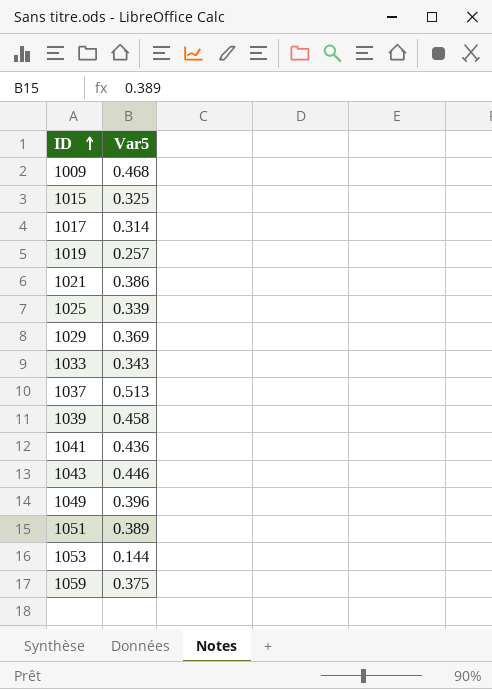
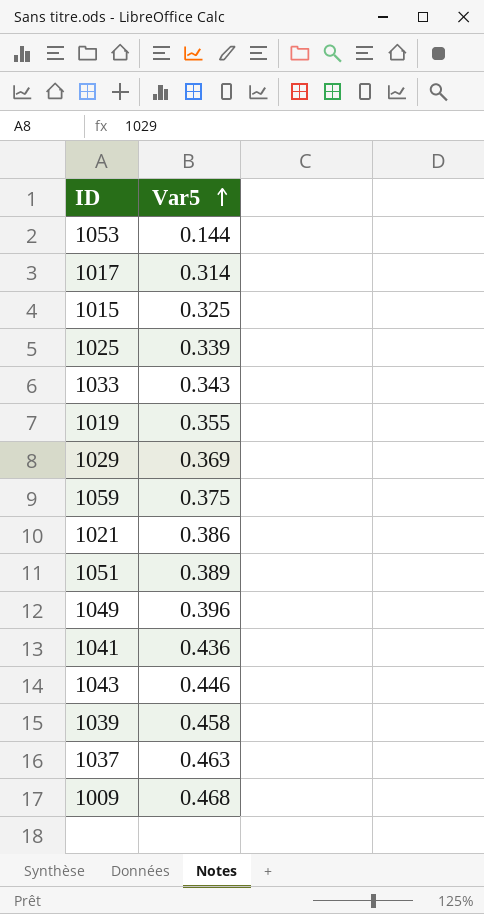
row order: ID ascending -> Var5 ascending
1019 | Var5: 0.257 -> 0.355
1037 | Var5: 0.513 -> 0.463

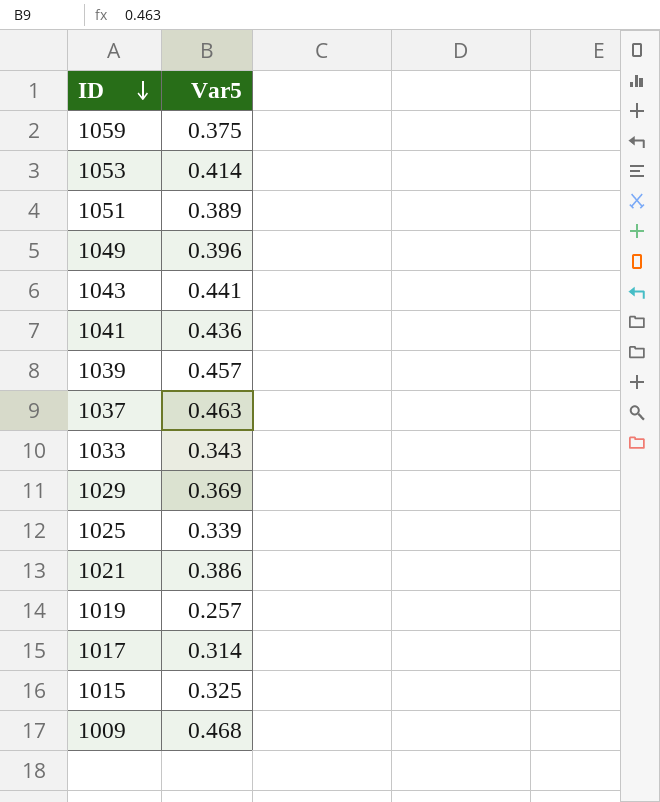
row order: Var5 ascending -> ID descending
1053 | Var5: 0.144 -> 0.414
1043 | Var5: 0.446 -> 0.441
1039 | Var5: 0.458 -> 0.457
1019 | Var5: 0.355 -> 0.257

